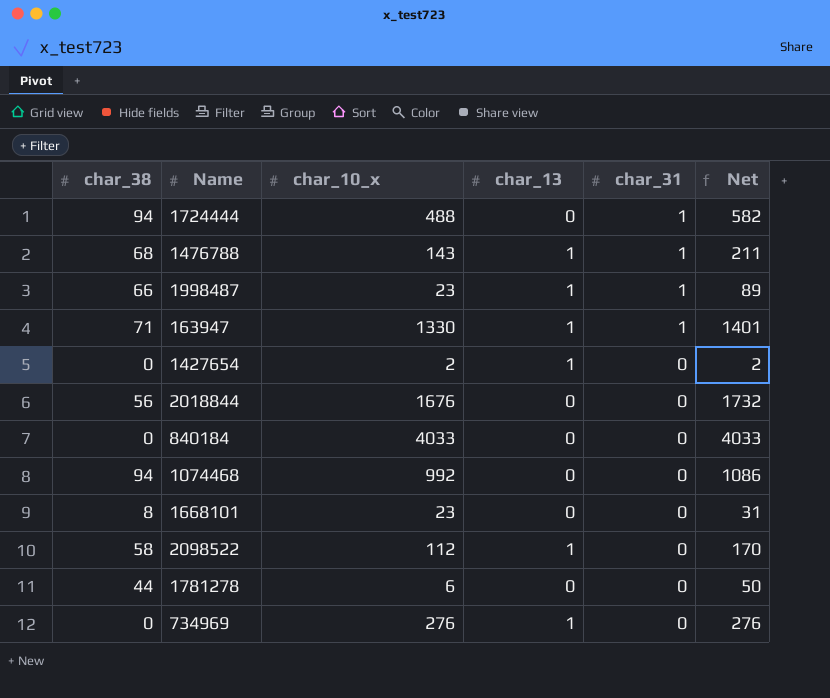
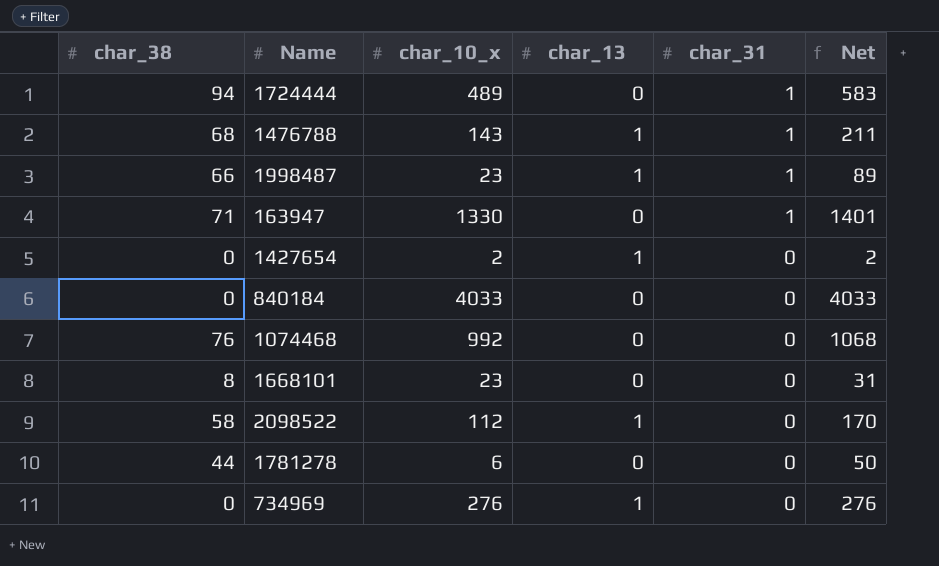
row 2018844: 56 | 1676 | 0 | 0 | 1732 -> none
1724444 | char_10_x: 488 -> 489
1724444 | Net: 582 -> 583
163947 | char_13: 1 -> 0
1074468 | char_38: 94 -> 76
1074468 | Net: 1086 -> 1068

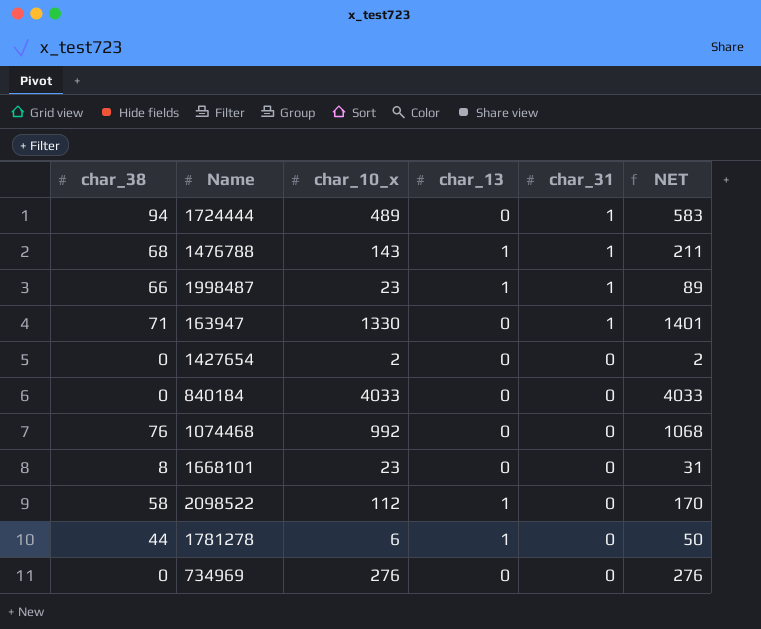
column name: Net -> NET
1427654 | char_13: 1 -> 0
1781278 | char_13: 0 -> 1
734969 | char_13: 1 -> 0

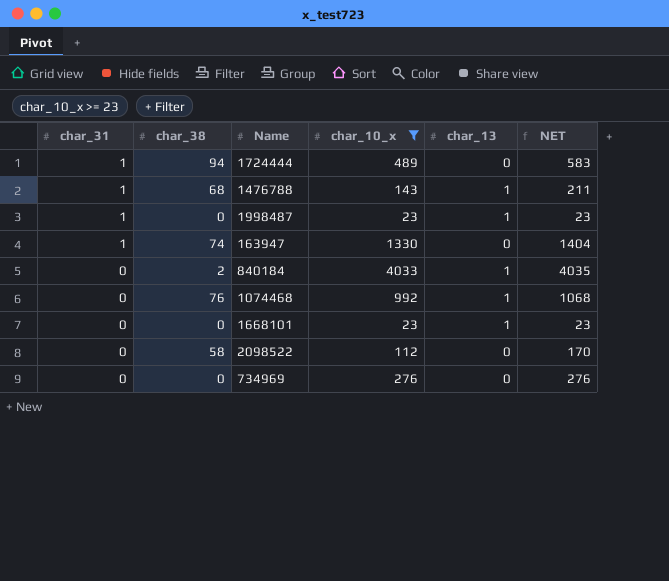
filter: none -> char_10_x >= 23
column char_31 | position: 5 -> 1
1998487 | char_38: 66 -> 0
1998487 | NET: 89 -> 23
163947 | char_38: 71 -> 74
163947 | NET: 1401 -> 1404
840184 | char_38: 0 -> 2
840184 | char_13: 0 -> 1
840184 | NET: 4033 -> 4035
1074468 | char_13: 0 -> 1
1668101 | char_38: 8 -> 0
1668101 | char_13: 0 -> 1
1668101 | NET: 31 -> 23
2098522 | char_13: 1 -> 0

